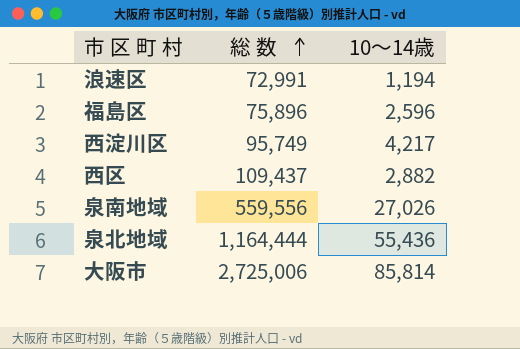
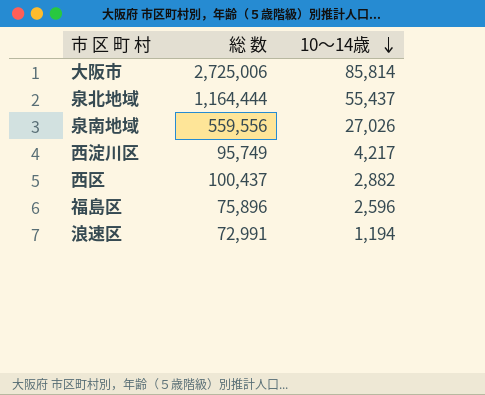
row order: 総 数 ascending -> 10～14歳 descending
泉北地域 | 10～14歳: 55,436 -> 55,437
西区 | 総 数: 109,437 -> 100,437

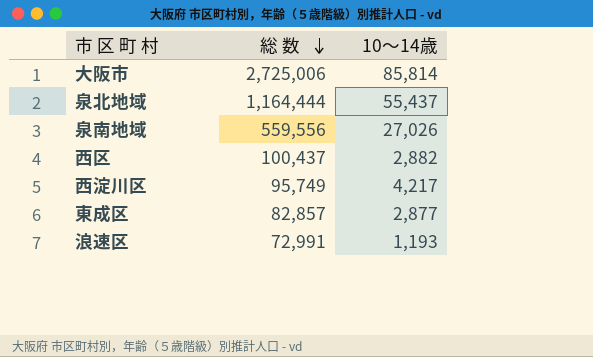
row order: 10～14歳 descending -> 総 数 descending
row 福島区: 75,896 | 2,596 -> none
row 東成区: none -> 82,857 | 2,877
浪速区 | 10～14歳: 1,194 -> 1,193

